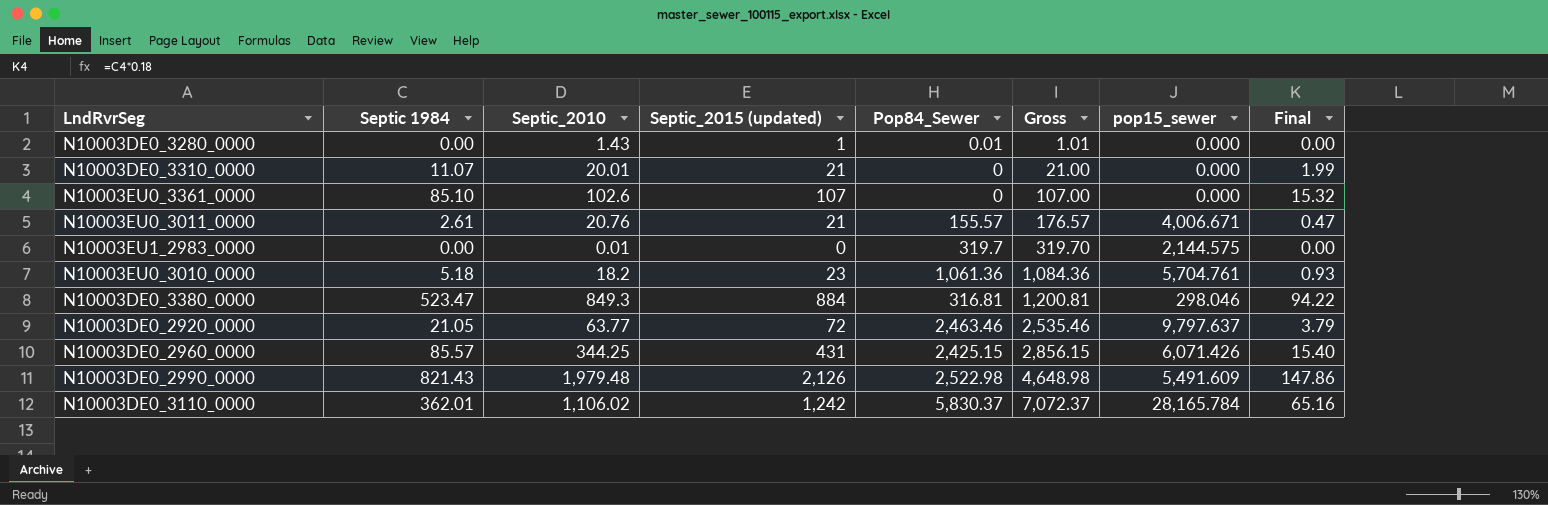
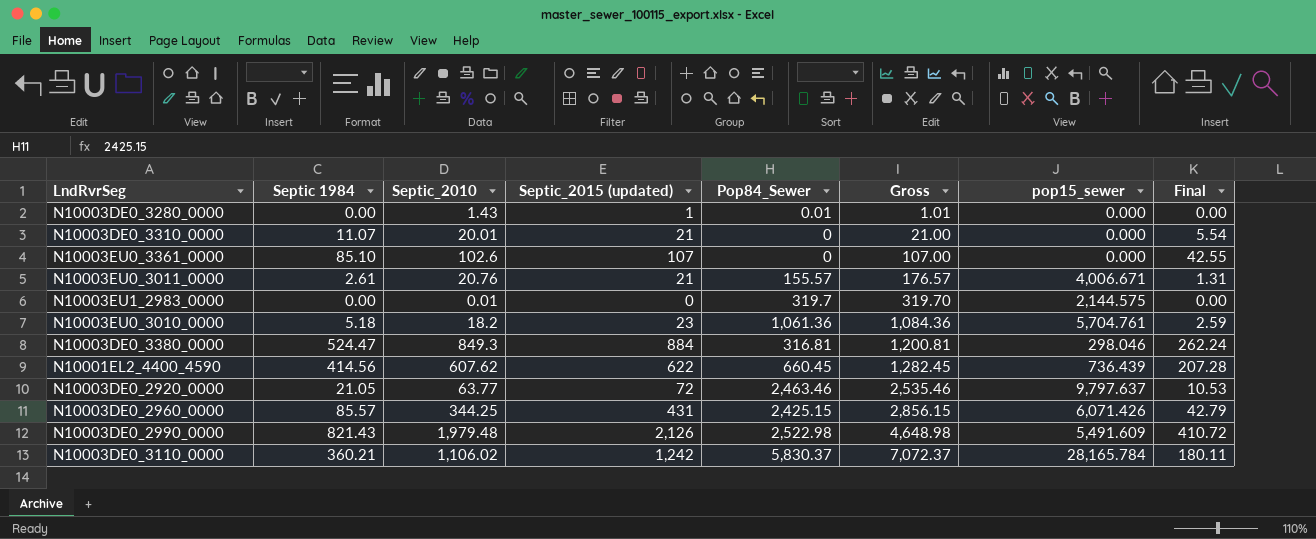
column Final | formula: [Septic 1984] * 0.18 -> [Septic 1984] * 0.5
N10003DE0_3380_0000 | Septic 1984: 523.47 -> 524.47
row N10001EL2_4400_4590: none -> 414.56 | 607.62 | 622 | 660.45 | 1,282.45 | 736.439 | 207.28
N10003DE0_3110_0000 | Septic 1984: 362.01 -> 360.21

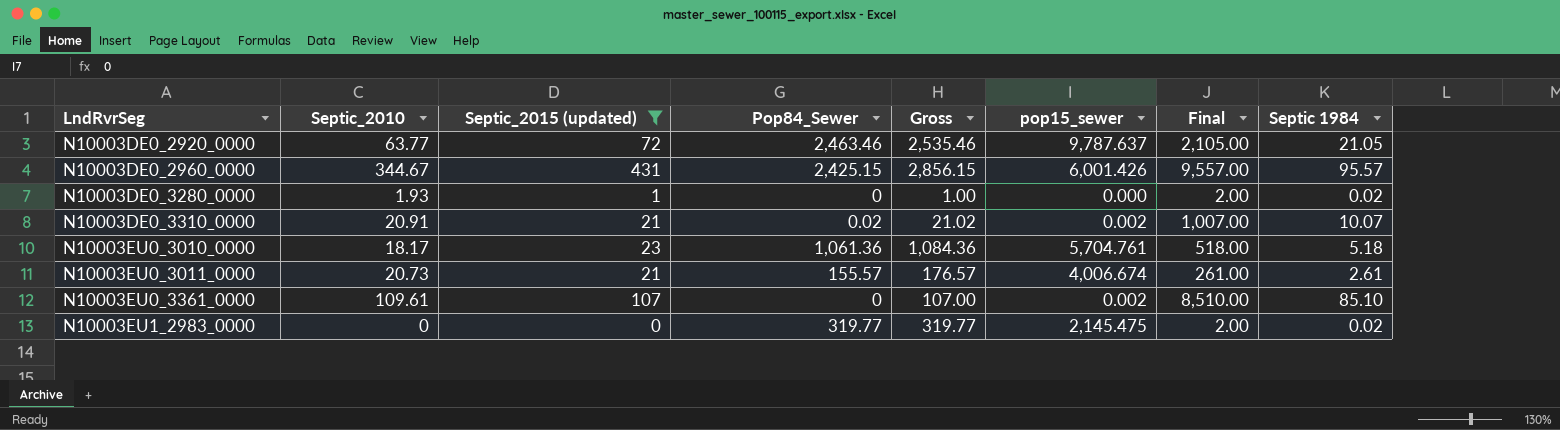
filter: none -> Septic_2015 (updated) <= 431
row order: Gross ascending -> LndRvrSeg ascending
column Final | formula: [Septic 1984] * 0.5 -> [Septic 1984] * 100
column Septic 1984 | position: 2 -> 8
N10003DE0_2920_0000 | pop15_sewer: 9,797.637 -> 9,787.637
N10003DE0_2960_0000 | Septic_2010: 344.25 -> 344.67
N10003DE0_2960_0000 | pop15_sewer: 6,071.426 -> 6,001.426
N10003DE0_2960_0000 | Septic 1984: 85.57 -> 95.57
N10003DE0_3280_0000 | Septic_2010: 1.43 -> 1.93
N10003DE0_3280_0000 | Pop84_Sewer: 0.01 -> 0
N10003DE0_3280_0000 | Gross: 1.01 -> 1.00
N10003DE0_3280_0000 | Septic 1984: 0.00 -> 0.02
N10003DE0_3310_0000 | Septic_2010: 20.01 -> 20.91
N10003DE0_3310_0000 | Pop84_Sewer: 0 -> 0.02
N10003DE0_3310_0000 | Gross: 21.00 -> 21.02
N10003DE0_3310_0000 | pop15_sewer: 0.000 -> 0.002
N10003DE0_3310_0000 | Septic 1984: 11.07 -> 10.07
N10003EU0_3010_0000 | Septic_2010: 18.2 -> 18.17
N10003EU0_3011_0000 | Septic_2010: 20.76 -> 20.73
N10003EU0_3011_0000 | pop15_sewer: 4,006.671 -> 4,006.674
N10003EU0_3361_0000 | Septic_2010: 102.6 -> 109.61
N10003EU0_3361_0000 | pop15_sewer: 0.000 -> 0.002
N10003EU1_2983_0000 | Septic_2010: 0.01 -> 0
N10003EU1_2983_0000 | Pop84_Sewer: 319.7 -> 319.77
N10003EU1_2983_0000 | Gross: 319.70 -> 319.77
N10003EU1_2983_0000 | pop15_sewer: 2,144.575 -> 2,145.475
N10003EU1_2983_0000 | Septic 1984: 0.00 -> 0.02

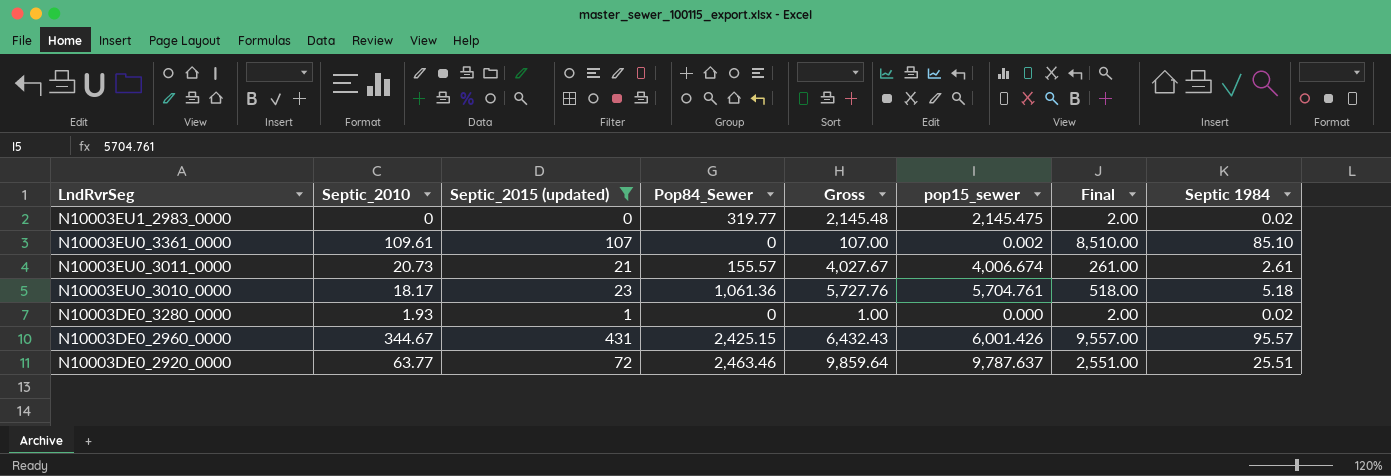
row order: LndRvrSeg ascending -> LndRvrSeg descending
column Gross | formula: [Septic_2015 (updated)] + [Pop84_Sewer] -> [Septic_2015 (updated)] + [pop15_sewer]
row N10003DE0_3310_0000: 20.91 | 21 | 0.02 | 21.02 | 0.002 | 1,007.00 | 10.07 -> none
N10003DE0_2920_0000 | Final: 2,105.00 -> 2,551.00
N10003DE0_2920_0000 | Septic 1984: 21.05 -> 25.51

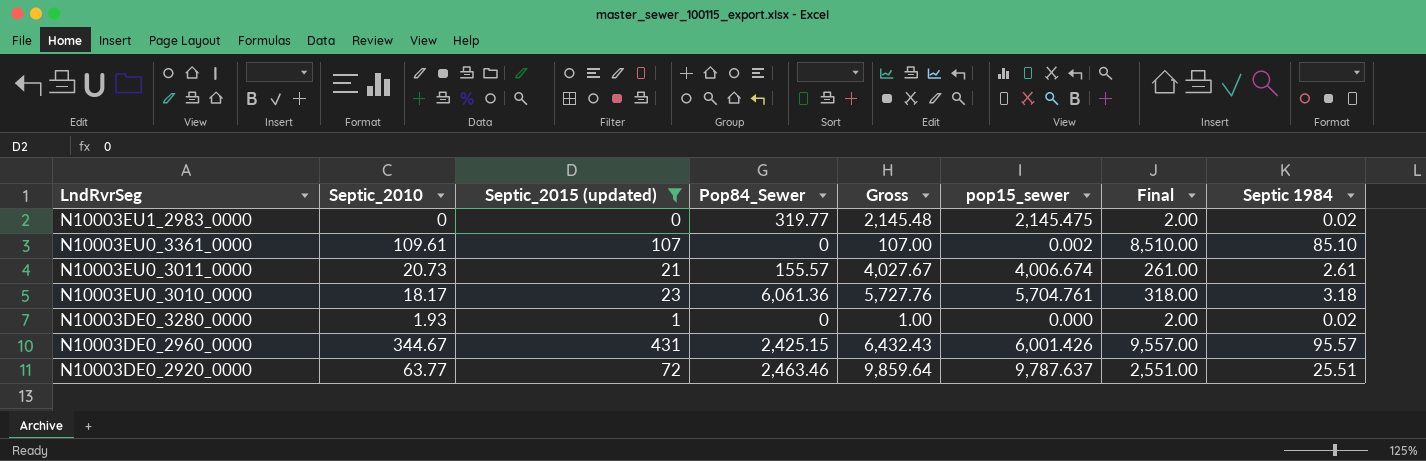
N10003EU0_3010_0000 | Pop84_Sewer: 1,061.36 -> 6,061.36
N10003EU0_3010_0000 | Final: 518.00 -> 318.00
N10003EU0_3010_0000 | Septic 1984: 5.18 -> 3.18

